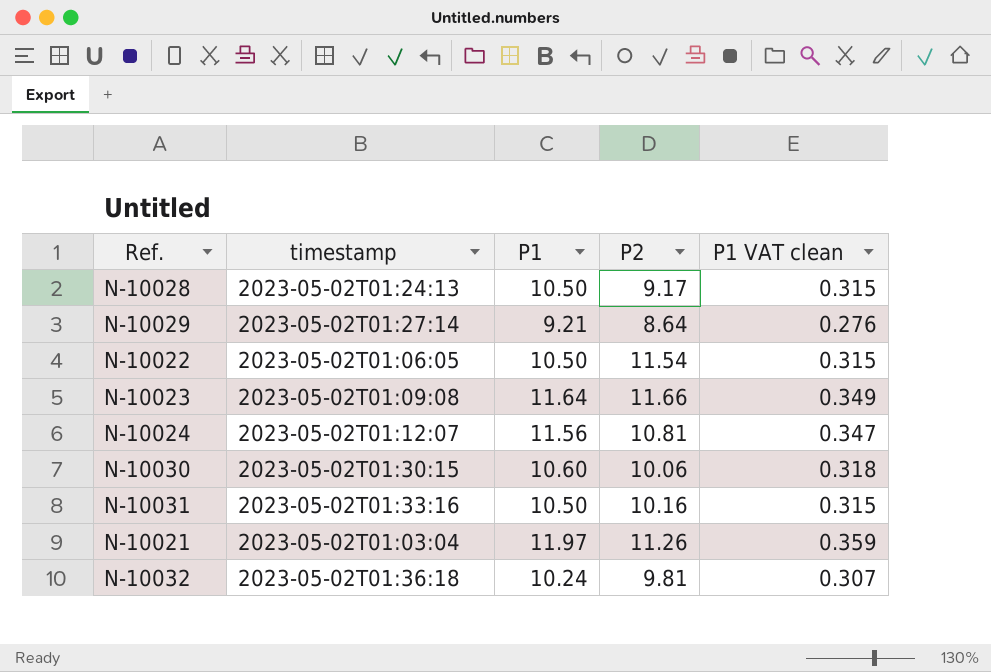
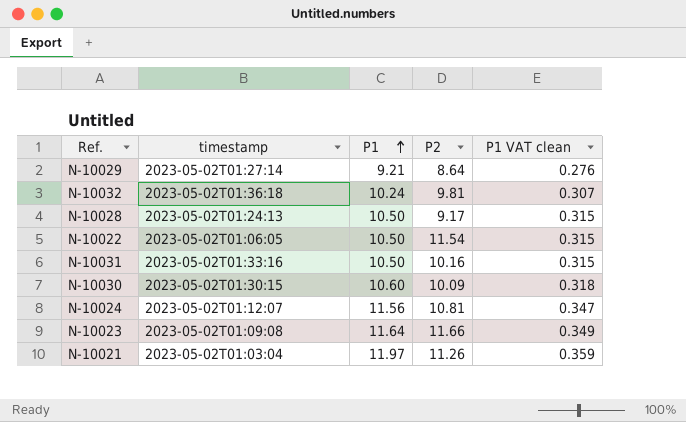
row order: none -> P1 ascending
N-10030 | P2: 10.06 -> 10.09

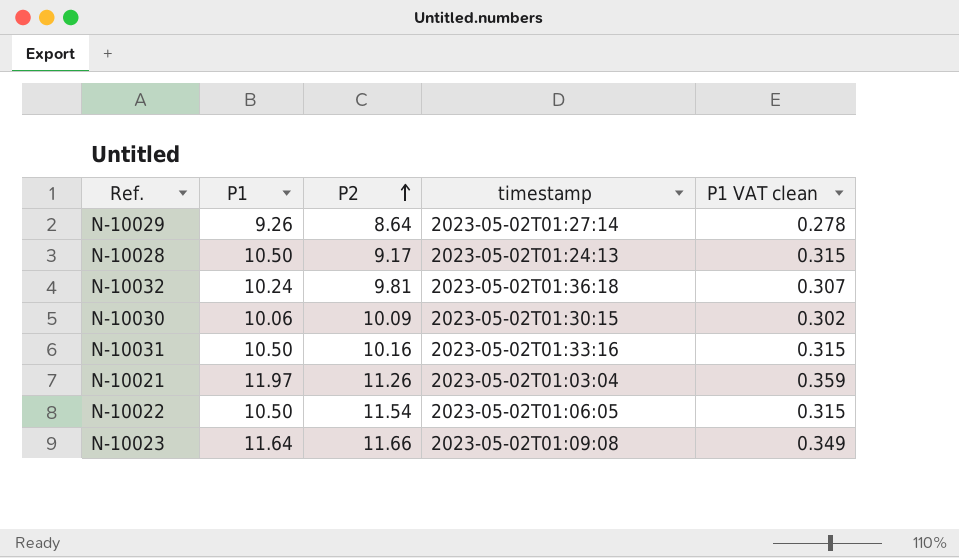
row order: P1 ascending -> P2 ascending
column timestamp | position: 2 -> 4
row N-10024: 2023-05-02T01:12:07 | 11.56 | 10.81 | 0.347 -> none
N-10029 | P1: 9.21 -> 9.26
N-10029 | P1 VAT clean: 0.276 -> 0.278
N-10030 | P1: 10.60 -> 10.06
N-10030 | P1 VAT clean: 0.318 -> 0.302

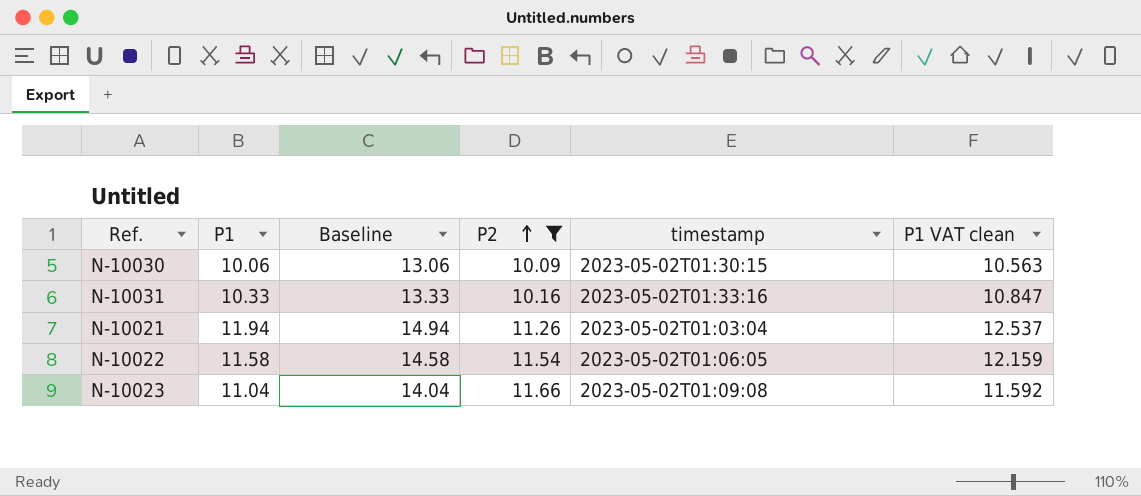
filter: none -> P2 >= 10.09
column Baseline | formula: none -> [P1] + 3
column P1 VAT clean | formula: [P1] * 0.03 -> [P1] * 1.05
N-10031 | P1: 10.50 -> 10.33
N-10021 | P1: 11.97 -> 11.94
N-10022 | P1: 10.50 -> 11.58
N-10023 | P1: 11.64 -> 11.04

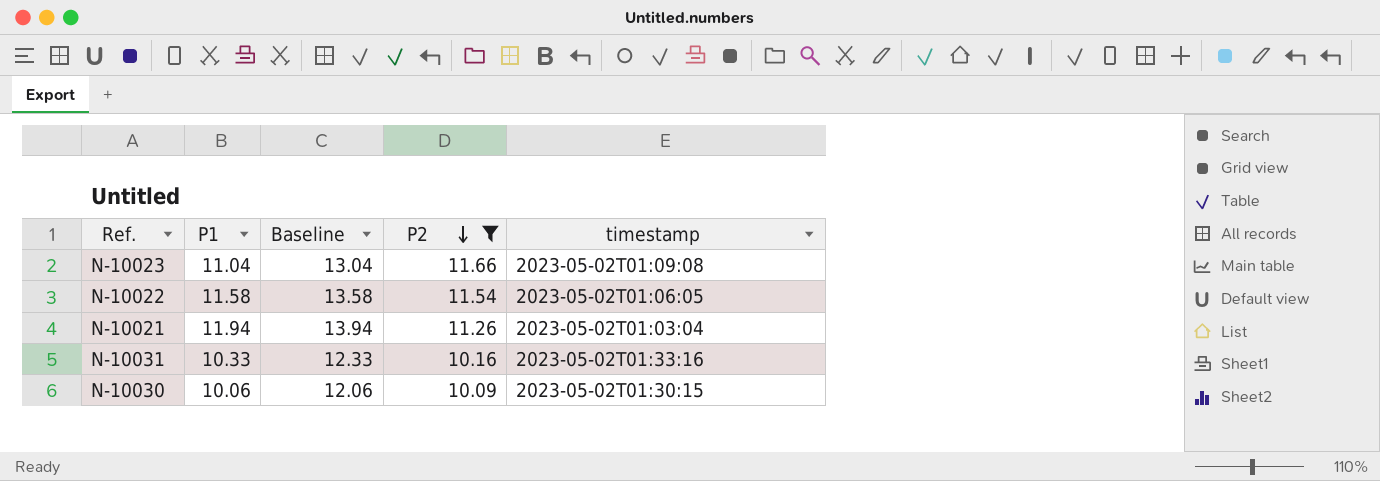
row order: P2 ascending -> P2 descending
column P1 VAT clean | formula: [P1] * 1.05 -> none
column Baseline | formula: [P1] + 3 -> [P1] + 2

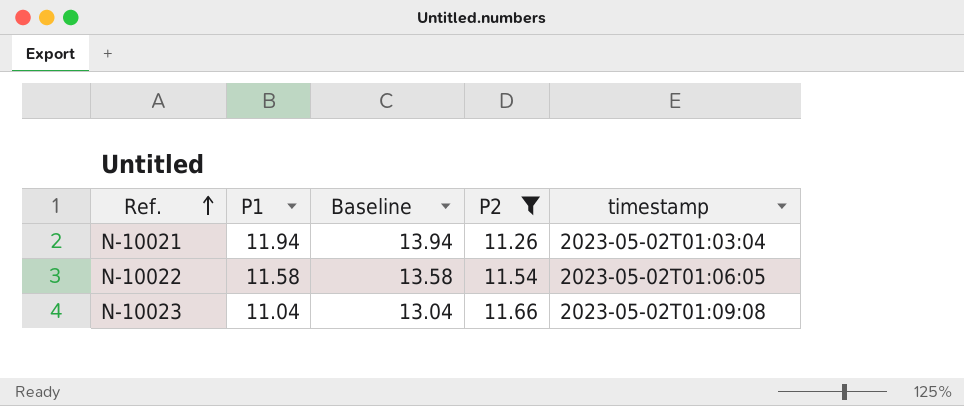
row order: P2 descending -> Ref. ascending
row N-10031: 10.33 | 12.33 | 10.16 | 2023-05-02T01:33:16 -> none
row N-10030: 10.06 | 12.06 | 10.09 | 2023-05-02T01:30:15 -> none

